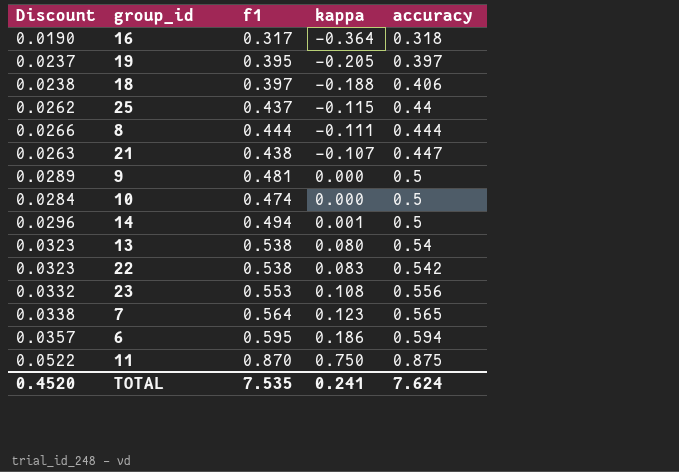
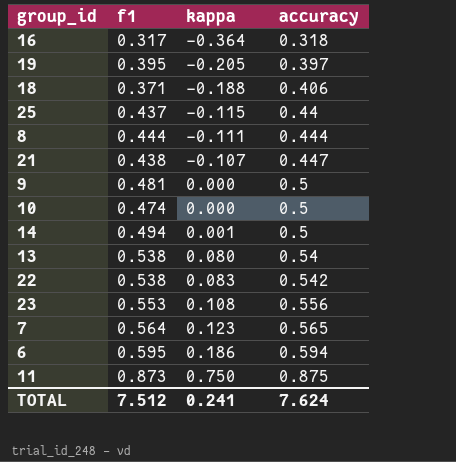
column Discount | formula: [f1] * 0.06 -> none
18 | f1: 0.397 -> 0.371
11 | f1: 0.870 -> 0.873
TOTAL | f1: 7.535 -> 7.512

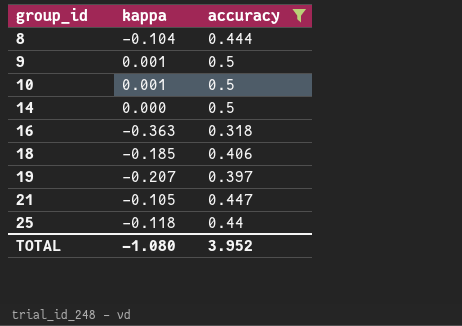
filter: none -> accuracy <= 0.5
row order: kappa ascending -> group_id ascending
column f1 | position: 2 -> none
8 | kappa: -0.111 -> -0.104
9 | kappa: 0.000 -> 0.001
10 | kappa: 0.000 -> 0.001
14 | kappa: 0.001 -> 0.000
16 | kappa: -0.364 -> -0.363
18 | kappa: -0.188 -> -0.185
19 | kappa: -0.205 -> -0.207
21 | kappa: -0.107 -> -0.105
25 | kappa: -0.115 -> -0.118
TOTAL | kappa: 0.241 -> -1.080
TOTAL | accuracy: 7.624 -> 3.952

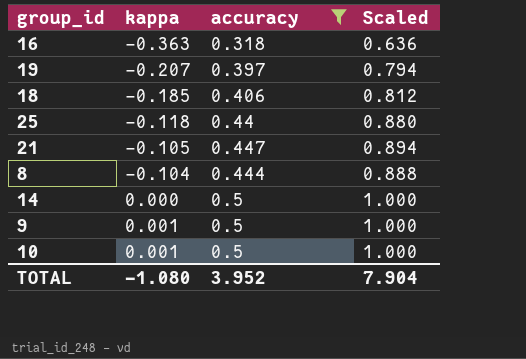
row order: group_id ascending -> kappa ascending
column Scaled | formula: none -> [accuracy] * 2

